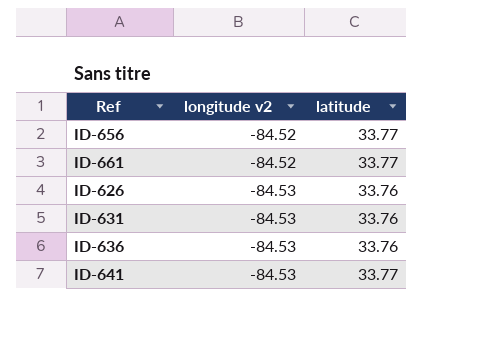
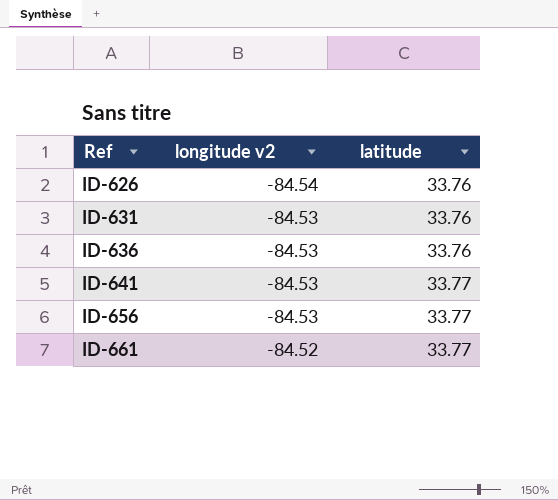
row order: longitude v2 descending -> Ref ascending
ID-626 | longitude v2: -84.53 -> -84.54
ID-656 | longitude v2: -84.52 -> -84.53

